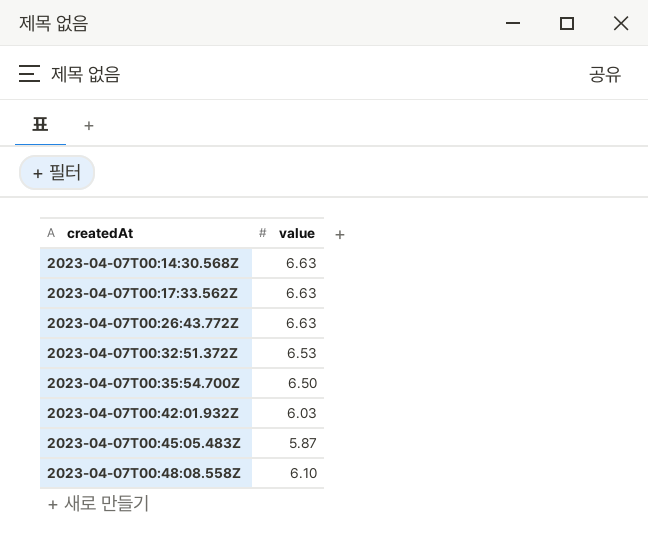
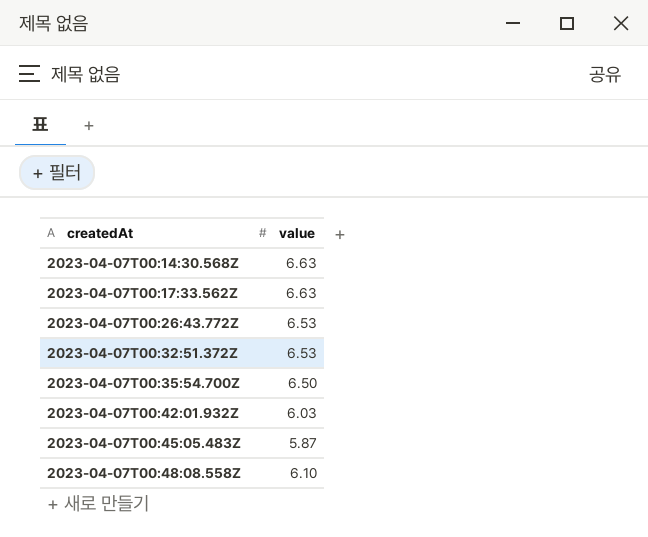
2023-04-07T00:26:43.772Z | value: 6.63 -> 6.53

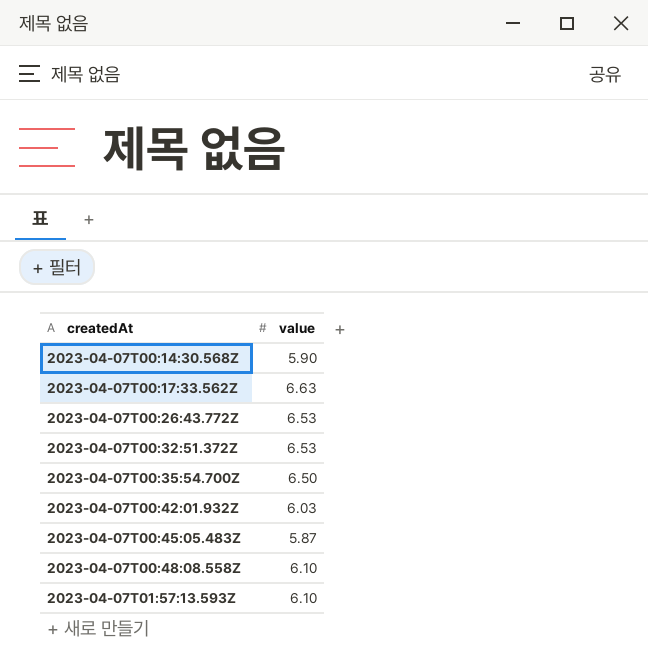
2023-04-07T00:14:30.568Z | value: 6.63 -> 5.90
row 2023-04-07T01:57:13.593Z: none -> 6.10

